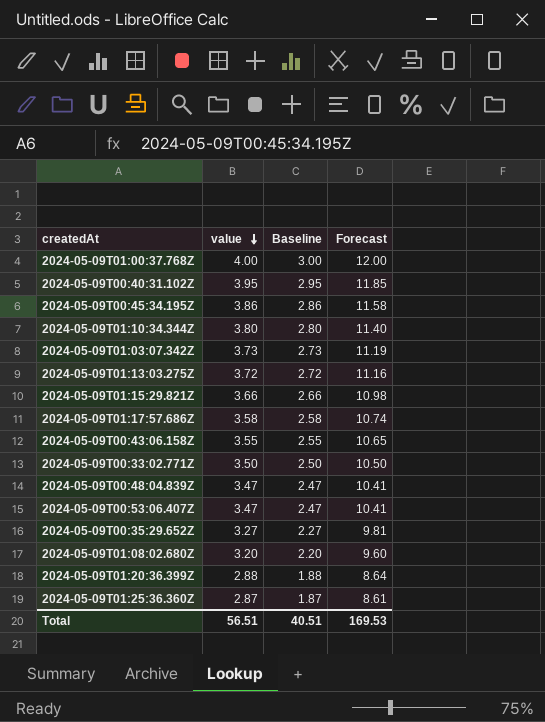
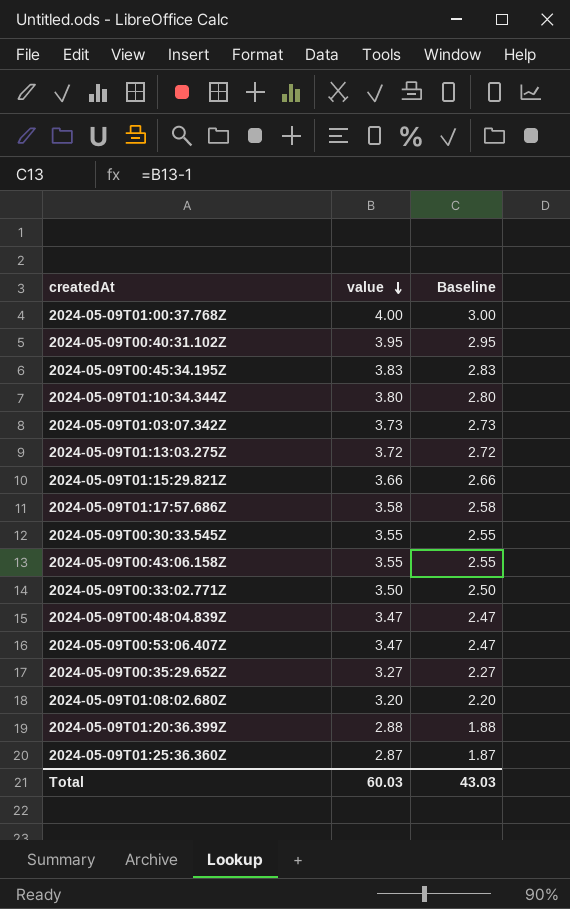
column Forecast | formula: [value] * 3 -> none
2024-05-09T00:45:34.195Z | value: 3.86 -> 3.83
2024-05-09T00:45:34.195Z | Baseline: 2.86 -> 2.83
row 2024-05-09T00:30:33.545Z: none -> 3.55 | 2.55
Total | value: 56.51 -> 60.03
Total | Baseline: 40.51 -> 43.03

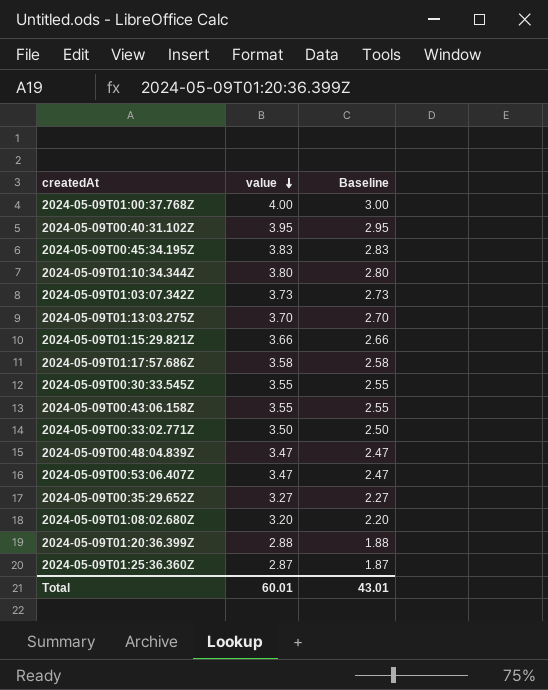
2024-05-09T01:13:03.275Z | value: 3.72 -> 3.70
2024-05-09T01:13:03.275Z | Baseline: 2.72 -> 2.70
Total | value: 60.03 -> 60.01
Total | Baseline: 43.03 -> 43.01

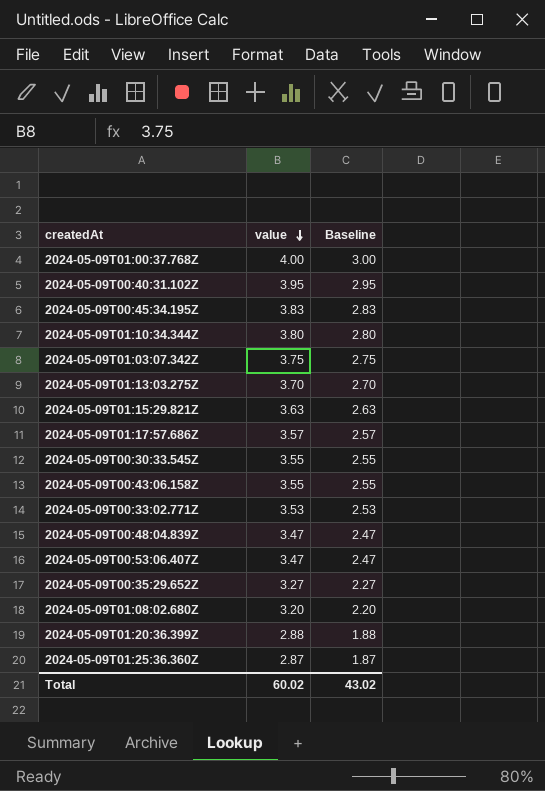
2024-05-09T01:03:07.342Z | value: 3.73 -> 3.75
2024-05-09T01:03:07.342Z | Baseline: 2.73 -> 2.75
2024-05-09T01:15:29.821Z | value: 3.66 -> 3.63
2024-05-09T01:15:29.821Z | Baseline: 2.66 -> 2.63
2024-05-09T01:17:57.686Z | value: 3.58 -> 3.57
2024-05-09T01:17:57.686Z | Baseline: 2.58 -> 2.57
2024-05-09T00:33:02.771Z | value: 3.50 -> 3.53
2024-05-09T00:33:02.771Z | Baseline: 2.50 -> 2.53
Total | value: 60.01 -> 60.02
Total | Baseline: 43.01 -> 43.02

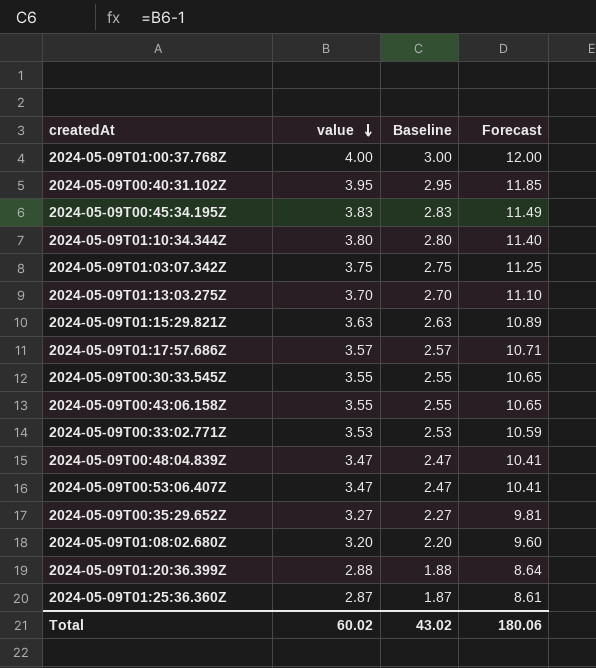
column Forecast | formula: none -> [value] * 3

